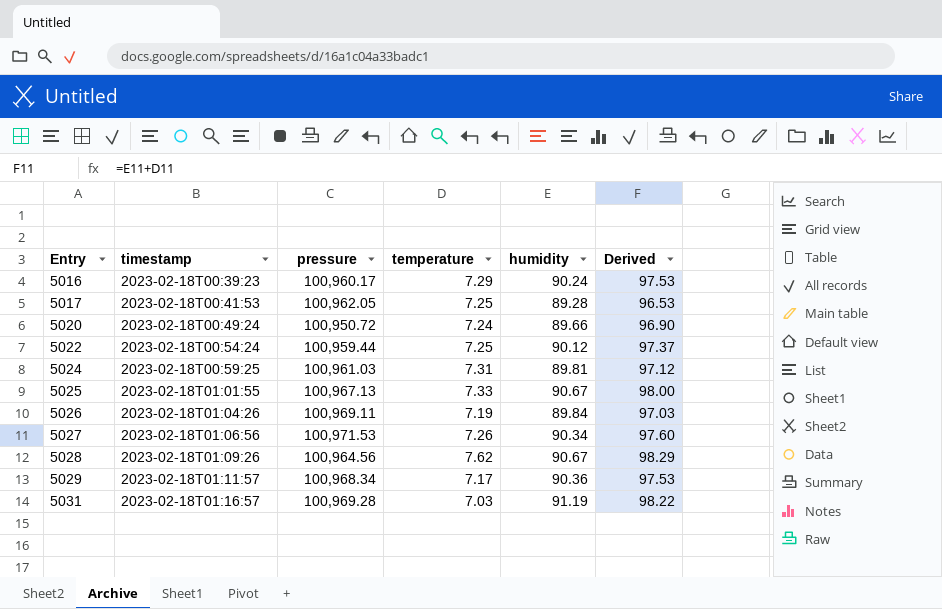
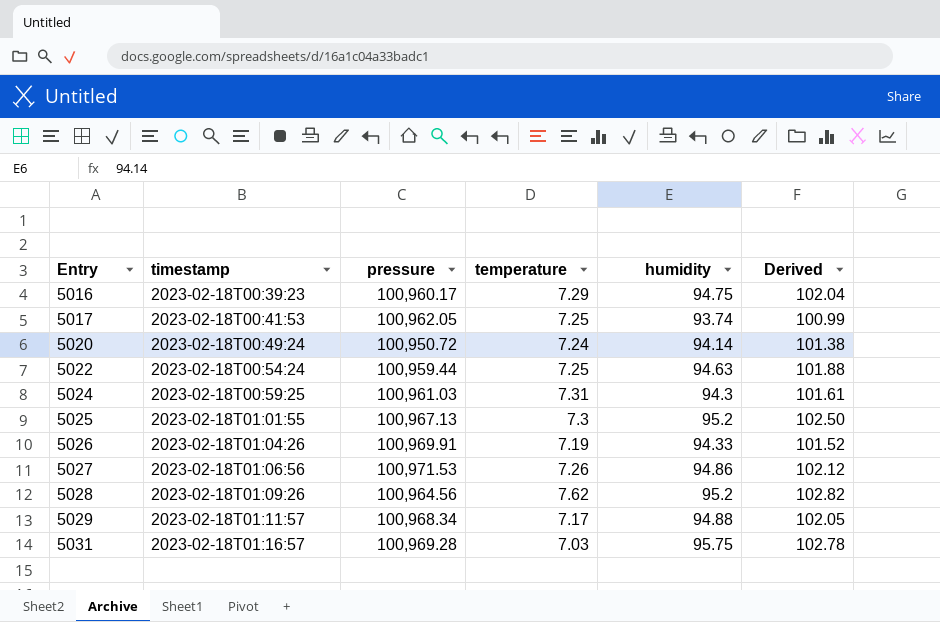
5016 | humidity: 90.24 -> 94.75
5016 | Derived: 97.53 -> 102.04
5017 | humidity: 89.28 -> 93.74
5017 | Derived: 96.53 -> 100.99
5020 | humidity: 89.66 -> 94.14
5020 | Derived: 96.90 -> 101.38
5022 | humidity: 90.12 -> 94.63
5022 | Derived: 97.37 -> 101.88
5024 | humidity: 89.81 -> 94.3
5024 | Derived: 97.12 -> 101.61
5025 | temperature: 7.33 -> 7.3
5025 | humidity: 90.67 -> 95.2
5025 | Derived: 98.00 -> 102.50
5026 | pressure: 100,969.11 -> 100,969.91
5026 | humidity: 89.84 -> 94.33
5026 | Derived: 97.03 -> 101.52
5027 | humidity: 90.34 -> 94.86
5027 | Derived: 97.60 -> 102.12
5028 | humidity: 90.67 -> 95.2
5028 | Derived: 98.29 -> 102.82
5029 | humidity: 90.36 -> 94.88
5029 | Derived: 97.53 -> 102.05
5031 | humidity: 91.19 -> 95.75
5031 | Derived: 98.22 -> 102.78

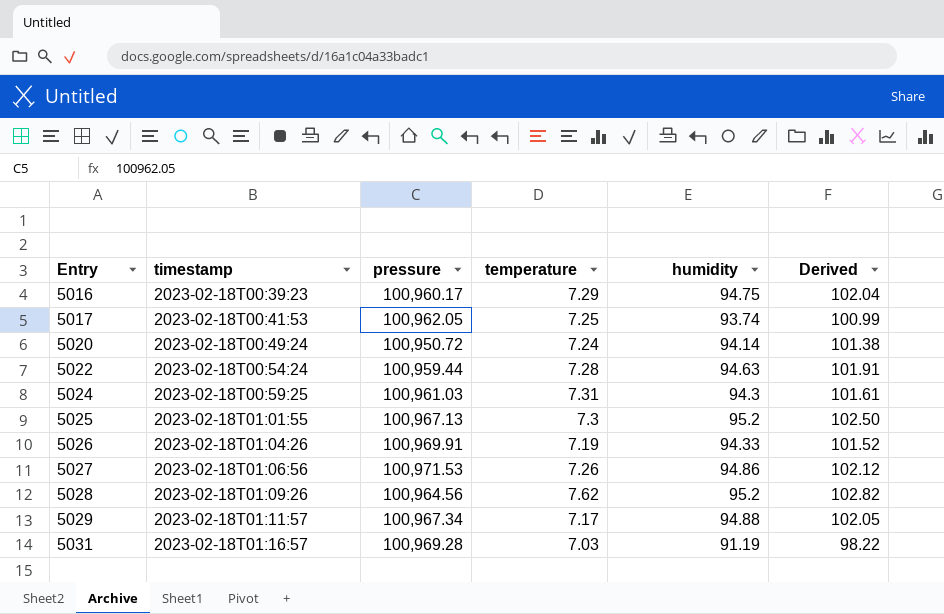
5022 | temperature: 7.25 -> 7.28
5022 | Derived: 101.88 -> 101.91
5029 | pressure: 100,968.34 -> 100,967.34
5031 | humidity: 95.75 -> 91.19
5031 | Derived: 102.78 -> 98.22

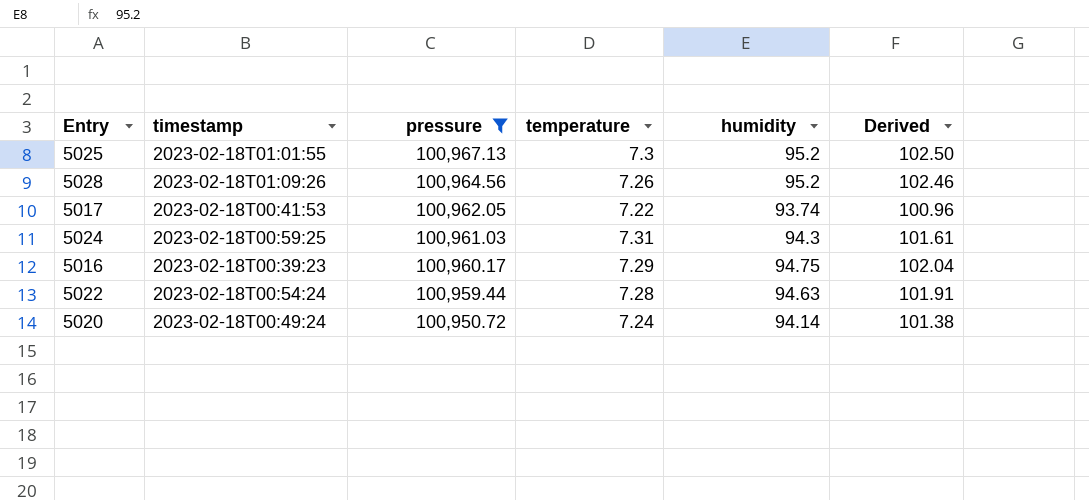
filter: none -> pressure <= 100,967.13
row order: Entry ascending -> pressure descending
5028 | temperature: 7.62 -> 7.26
5028 | Derived: 102.82 -> 102.46
5017 | temperature: 7.25 -> 7.22
5017 | Derived: 100.99 -> 100.96

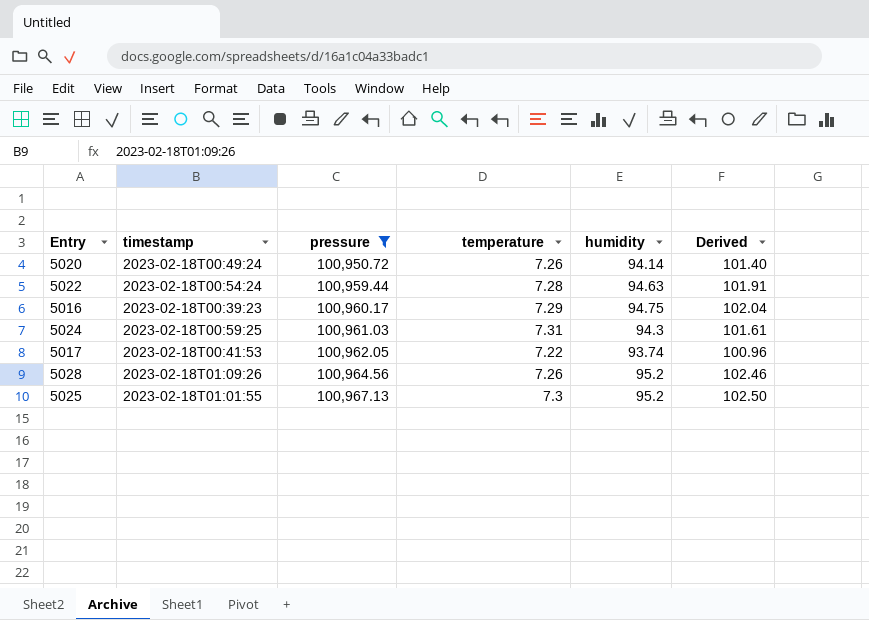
row order: pressure descending -> pressure ascending
5020 | temperature: 7.24 -> 7.26
5020 | Derived: 101.38 -> 101.40

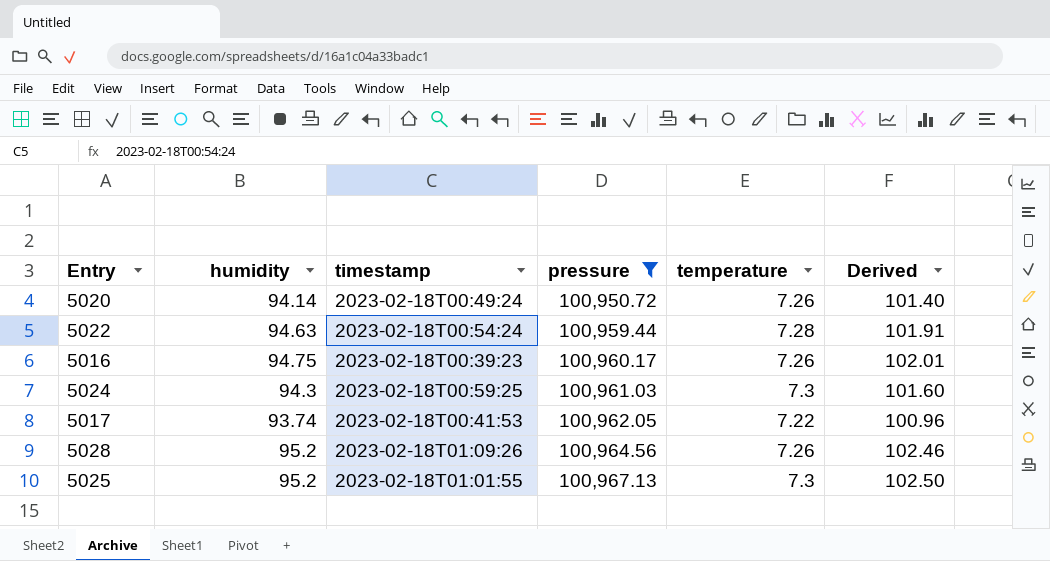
column humidity | position: 5 -> 2
5016 | temperature: 7.29 -> 7.26
5016 | Derived: 102.04 -> 102.01
5024 | temperature: 7.31 -> 7.3
5024 | Derived: 101.61 -> 101.60

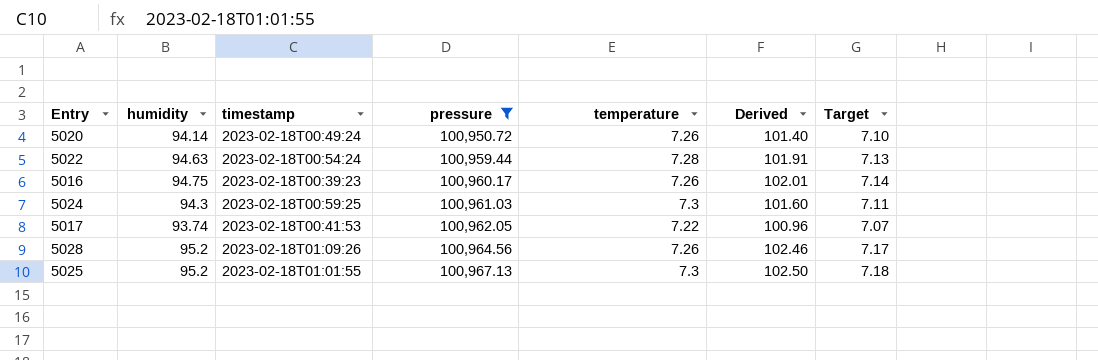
column Target | formula: none -> [Derived] * 0.07

